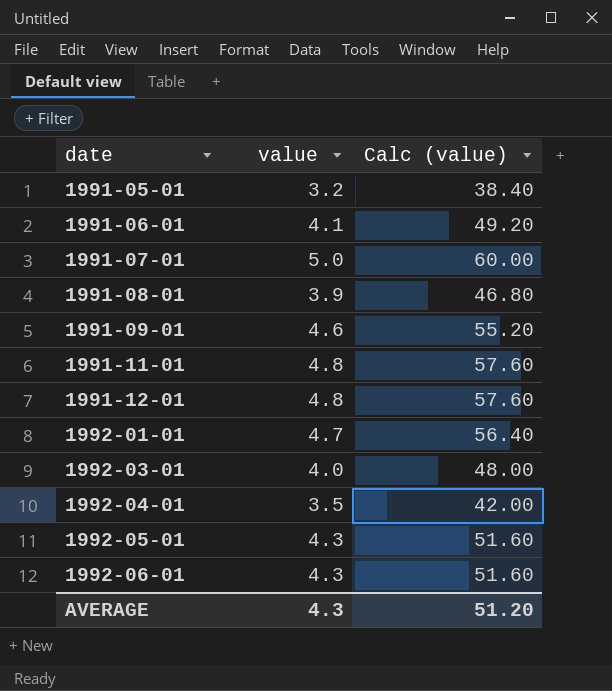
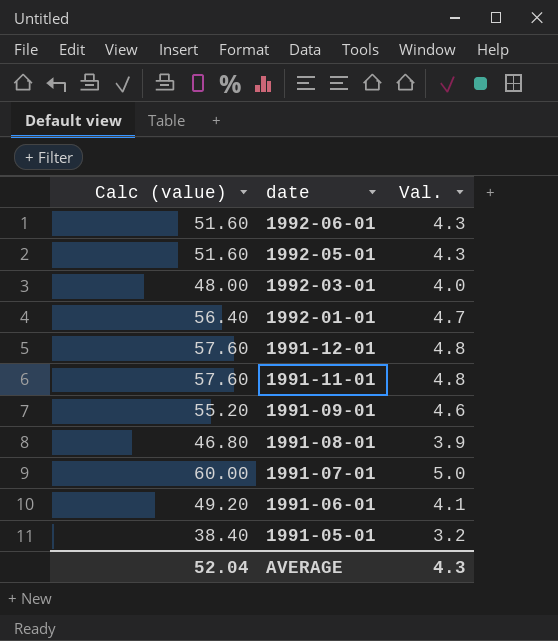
row order: date ascending -> date descending
column Calc (value) | position: 3 -> 1
column name: value -> Val.
row 1992-04-01: 3.5 | 42.00 -> none
AVERAGE | Calc (value): 51.20 -> 52.04

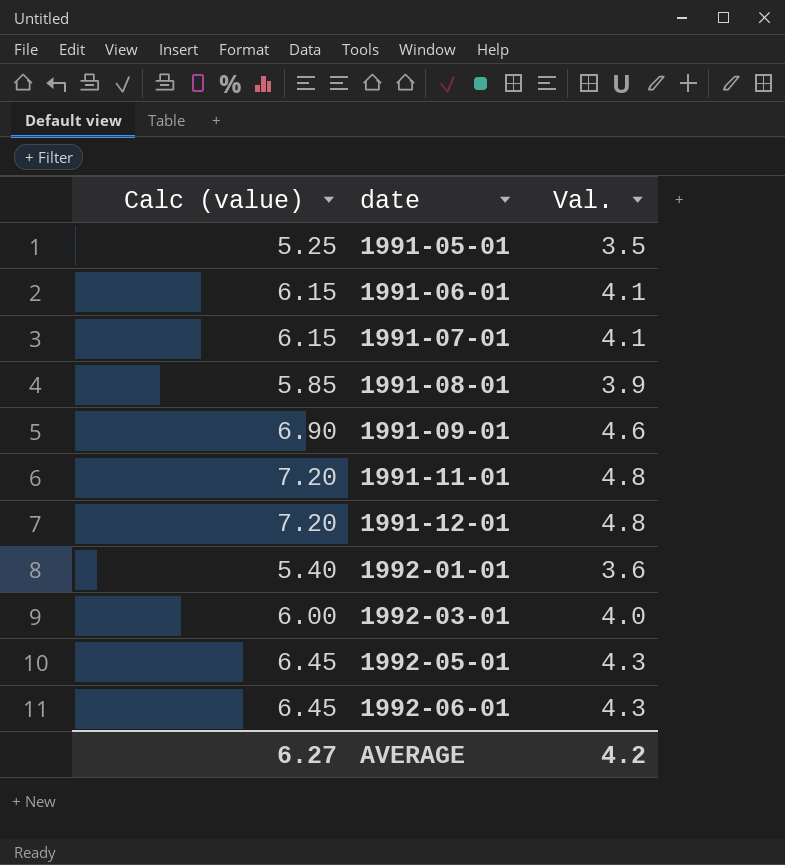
row order: date descending -> date ascending
column Calc (value) | formula: [Val.] * 12 -> [Val.] * 1.5
1991-05-01 | Val.: 3.2 -> 3.5
1991-07-01 | Val.: 5.0 -> 4.1
1992-01-01 | Val.: 4.7 -> 3.6
AVERAGE | Calc (value): 52.04 -> 6.27
AVERAGE | Val.: 4.3 -> 4.2

